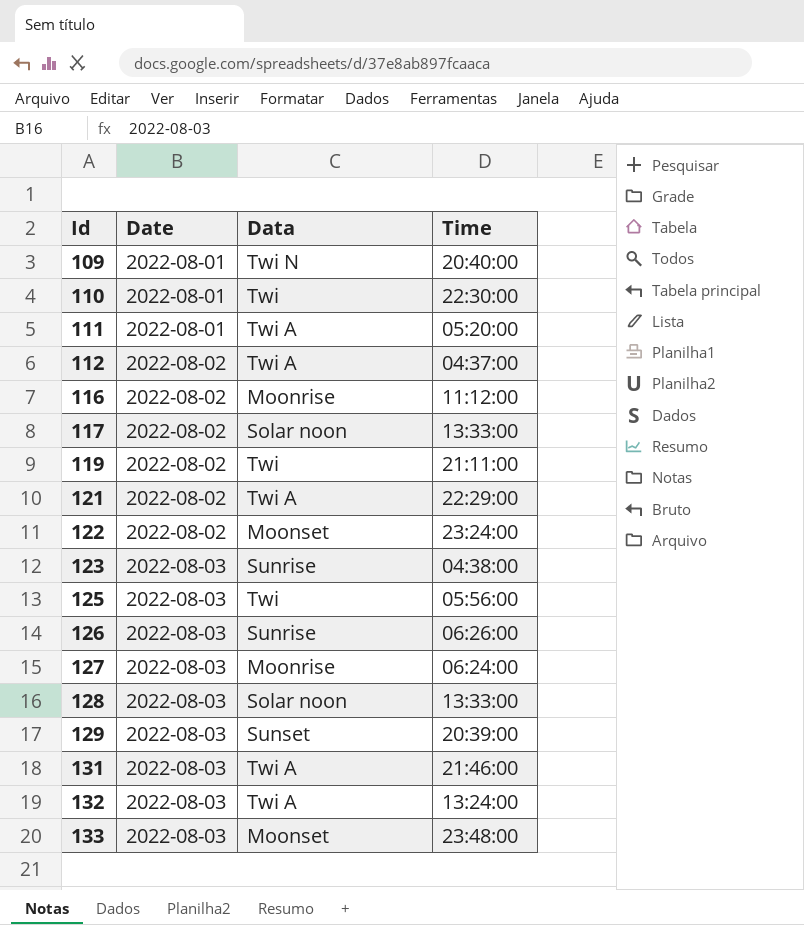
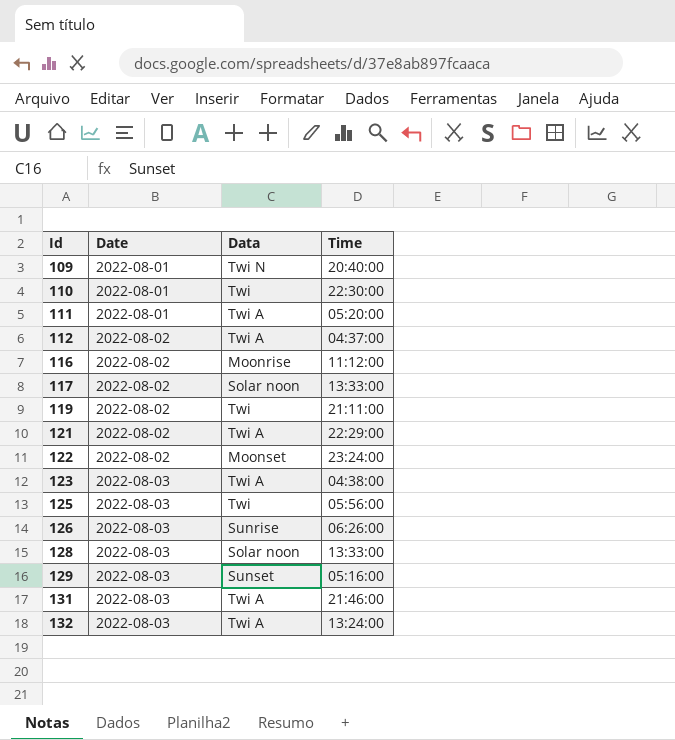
row 127: 2022-08-03 | Moonrise | 06:24:00 -> none
row 133: 2022-08-03 | Moonset | 23:48:00 -> none
123 | Data: Sunrise -> Twi A
129 | Time: 20:39:00 -> 05:16:00

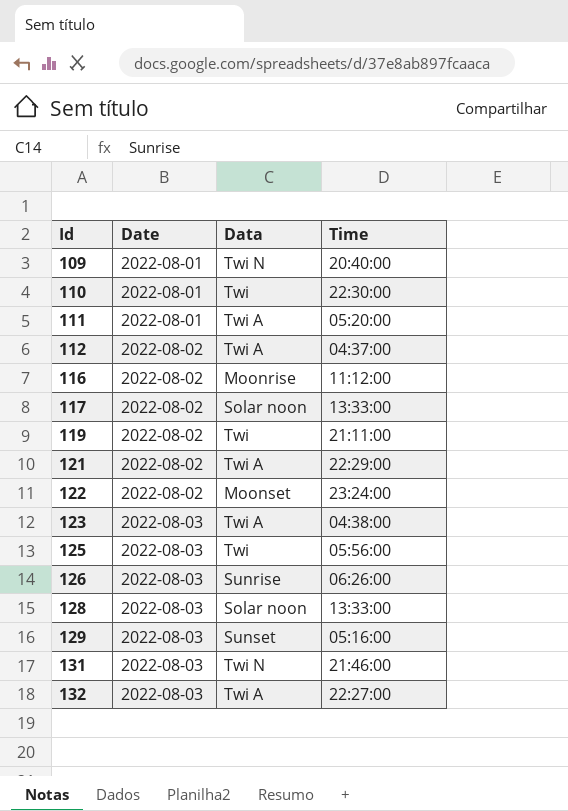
131 | Data: Twi A -> Twi N
132 | Time: 13:24:00 -> 22:27:00

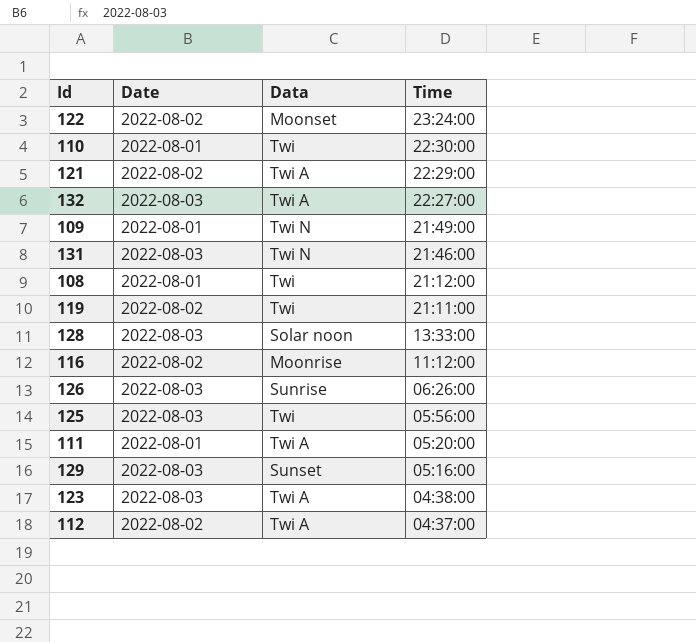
row order: Id ascending -> Time descending
row 117: 2022-08-02 | Solar noon | 13:33:00 -> none
109 | Time: 20:40:00 -> 21:49:00
row 108: none -> 2022-08-01 | Twi | 21:12:00

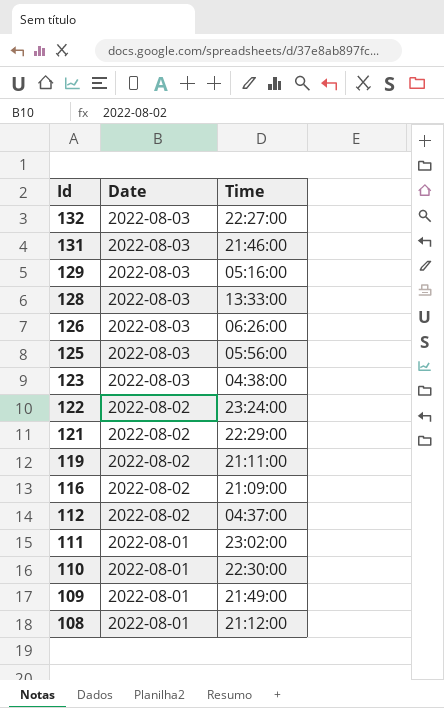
row order: Time descending -> Id descending
column Data | position: 3 -> none
116 | Time: 11:12:00 -> 21:09:00
111 | Time: 05:20:00 -> 23:02:00

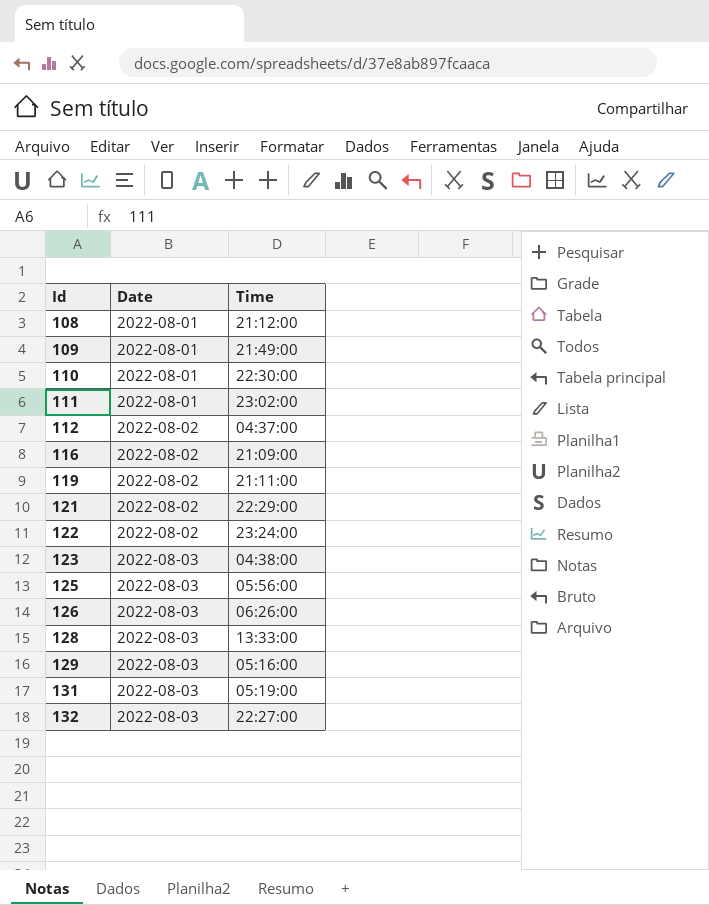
row order: Id descending -> Id ascending
131 | Time: 21:46:00 -> 05:19:00

